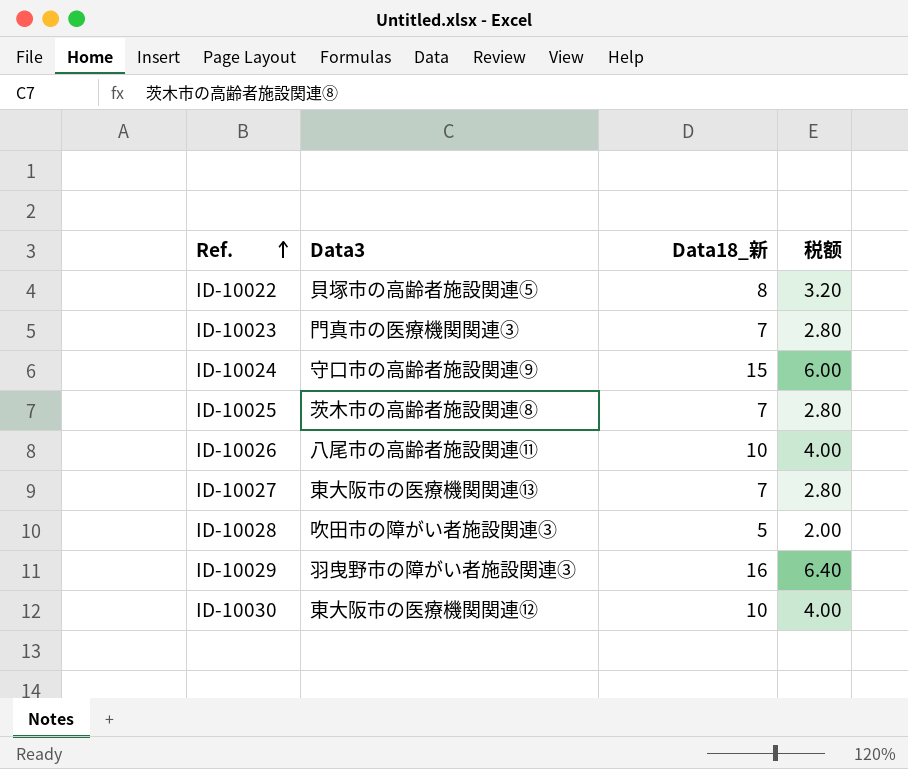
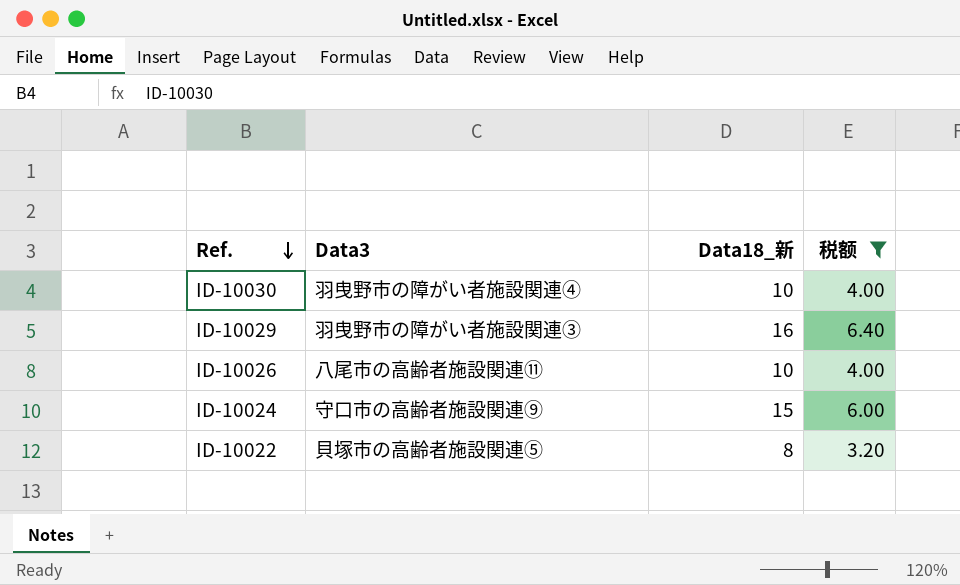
filter: none -> 税额 >= 3.20
row order: Ref. ascending -> Ref. descending
ID-10030 | Data3: 東大阪市の医療機関関連⑫ -> 羽曳野市の障がい者施設関連④

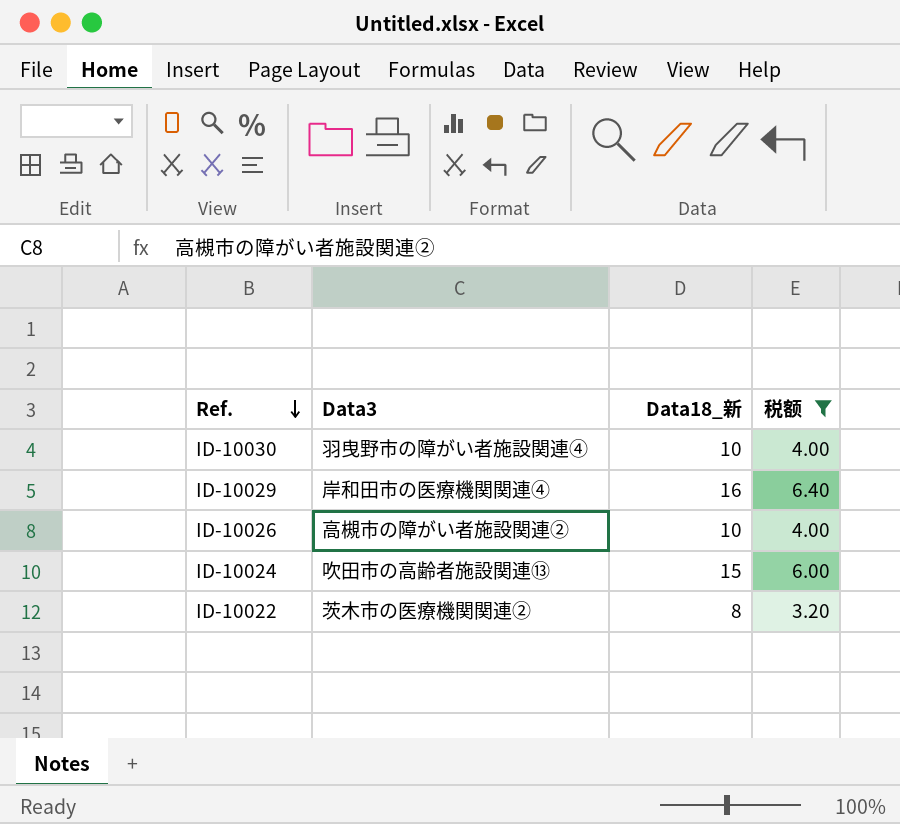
ID-10029 | Data3: 羽曳野市の障がい者施設関連③ -> 岸和田市の医療機関関連④
ID-10026 | Data3: 八尾市の高齢者施設関連⑪ -> 高槻市の障がい者施設関連②
ID-10024 | Data3: 守口市の高齢者施設関連⑨ -> 吹田市の高齢者施設関連⑬
ID-10022 | Data3: 貝塚市の高齢者施設関連⑤ -> 茨木市の医療機関関連②

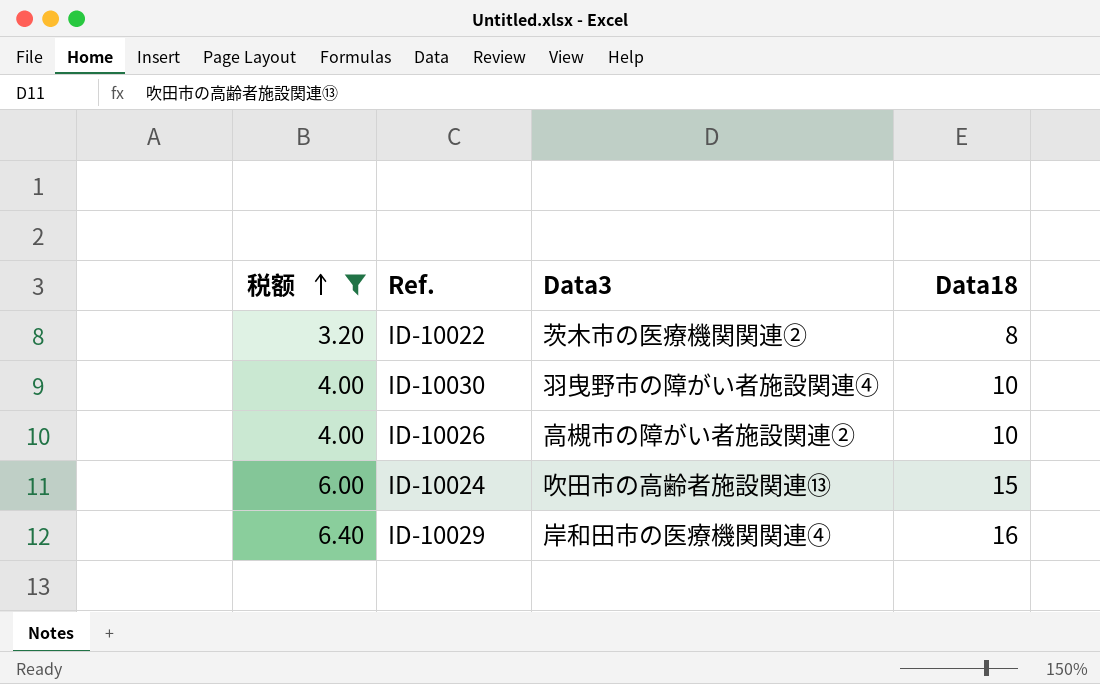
row order: Ref. descending -> 税额 ascending
column 税额 | position: 4 -> 1
column name: Data18_新 -> Data18

